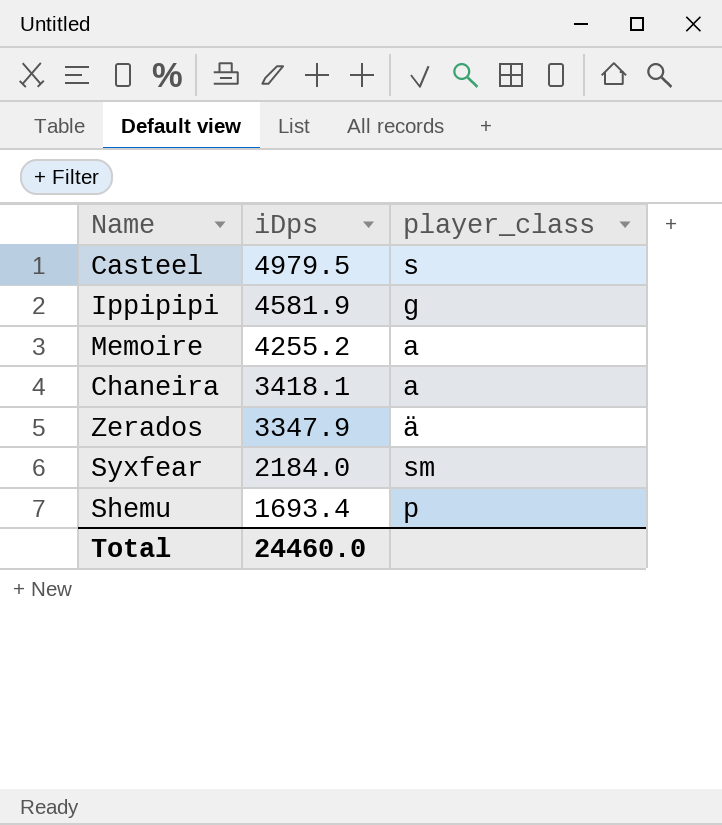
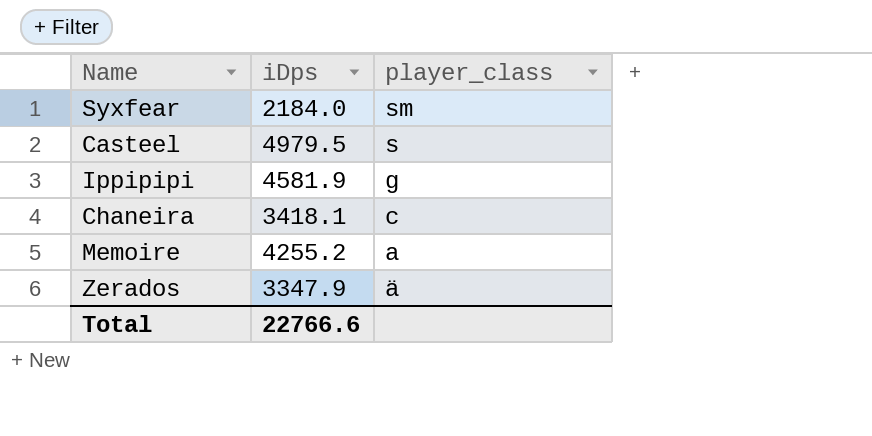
row order: iDps descending -> player_class descending
row Shemu: 1693.4 | p -> none
Chaneira | player_class: a -> c
Total | iDps: 24460.0 -> 22766.6

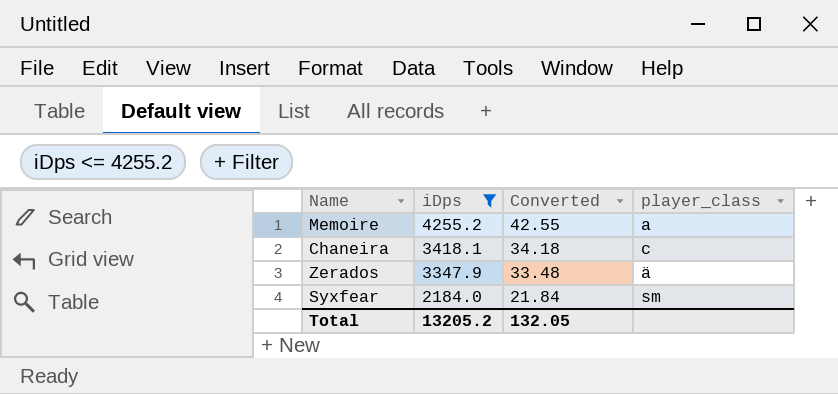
filter: none -> iDps <= 4255.2
row order: player_class descending -> iDps descending
column Converted | formula: none -> [iDps] * 0.01
Total | iDps: 22766.6 -> 13205.2

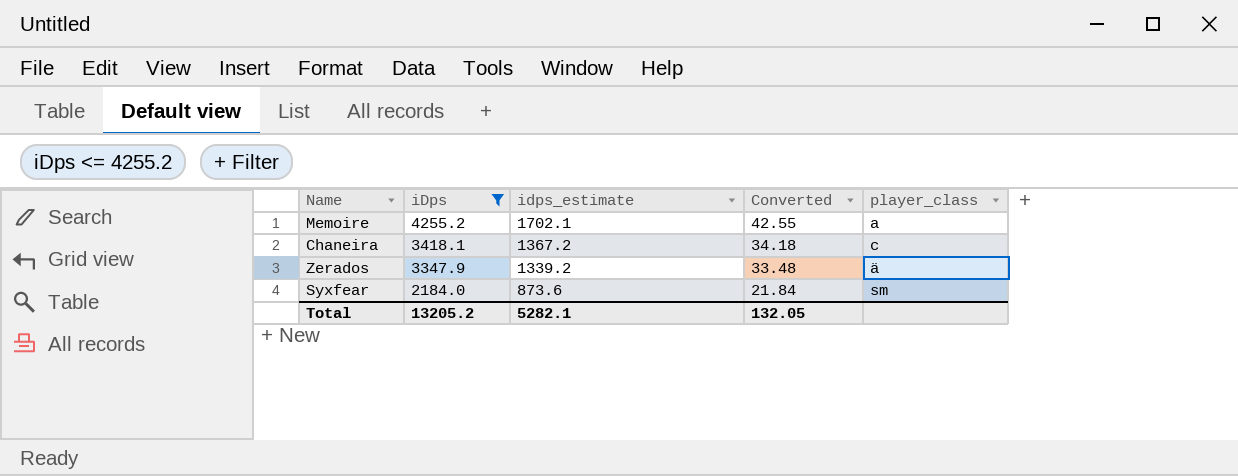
column idps_estimate | formula: none -> [iDps] * 0.4

